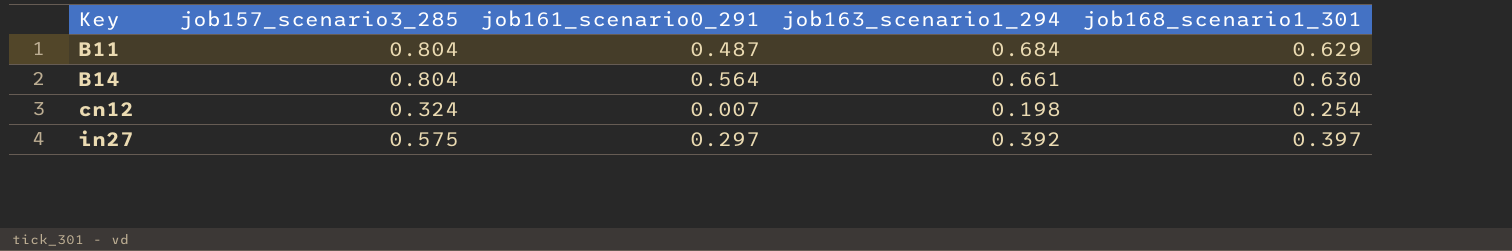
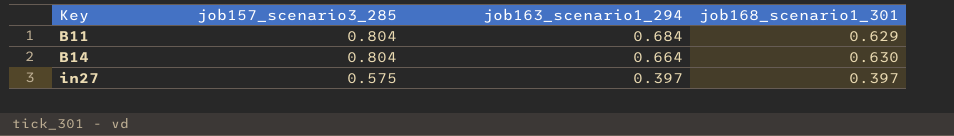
column job161_scenario0_291 | position: 3 -> none
row cn12: 0.324 | 0.007 | 0.198 | 0.254 -> none
B14 | job163_scenario1_294: 0.661 -> 0.664
in27 | job163_scenario1_294: 0.392 -> 0.397

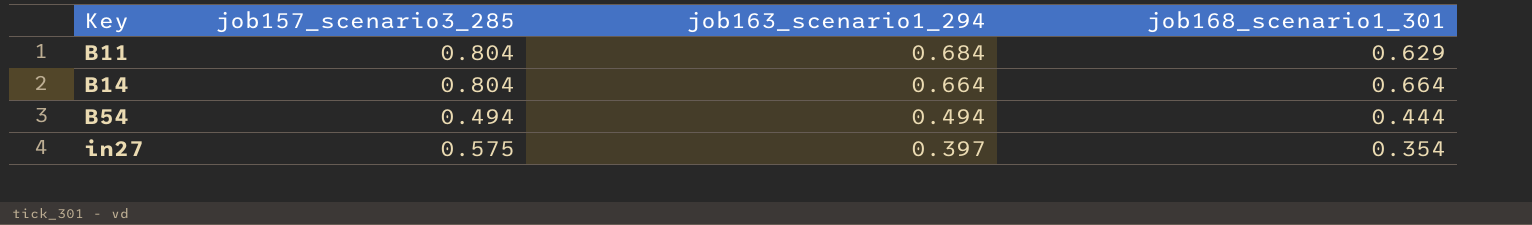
B14 | job168_scenario1_301: 0.630 -> 0.664
row B54: none -> 0.494 | 0.494 | 0.444
in27 | job168_scenario1_301: 0.397 -> 0.354

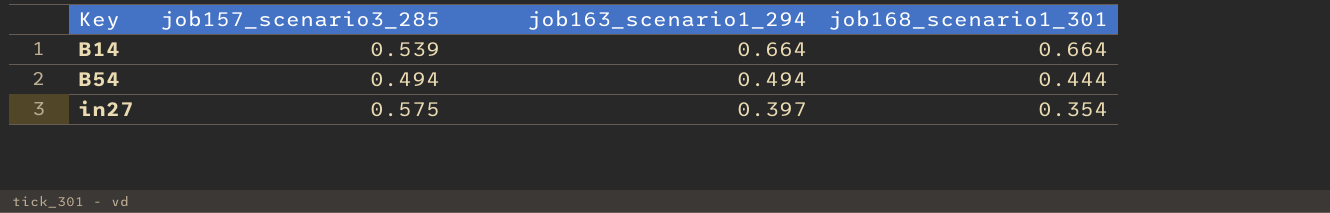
row B11: 0.804 | 0.684 | 0.629 -> none
B14 | job157_scenario3_285: 0.804 -> 0.539

